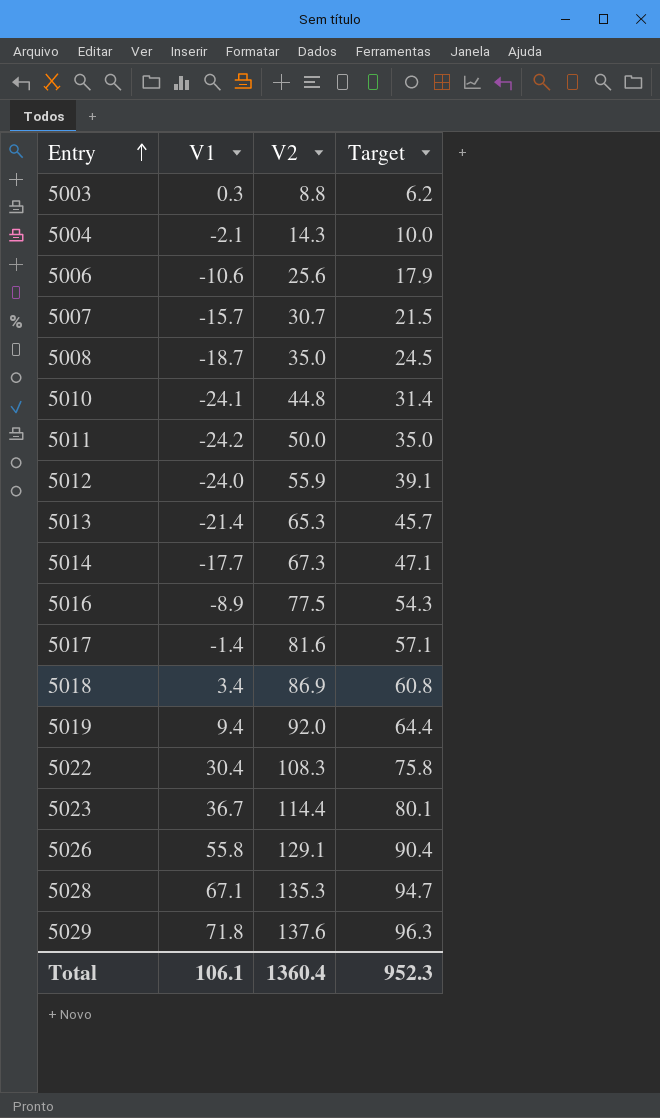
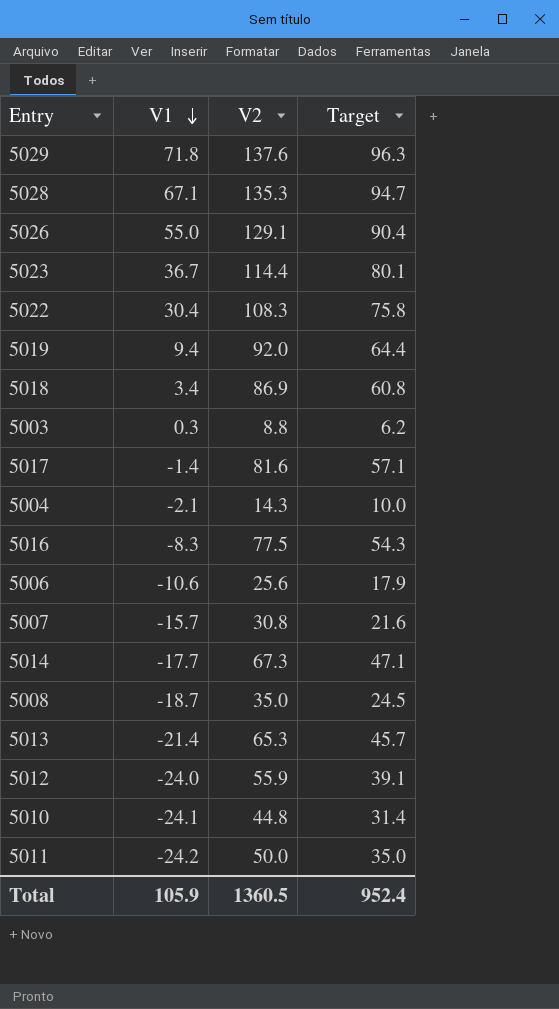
row order: Entry ascending -> V1 descending
5026 | V1: 55.8 -> 55.0
5016 | V1: -8.9 -> -8.3
5007 | V2: 30.7 -> 30.8
5007 | Target: 21.5 -> 21.6
Total | V1: 106.1 -> 105.9
Total | V2: 1360.4 -> 1360.5
Total | Target: 952.3 -> 952.4

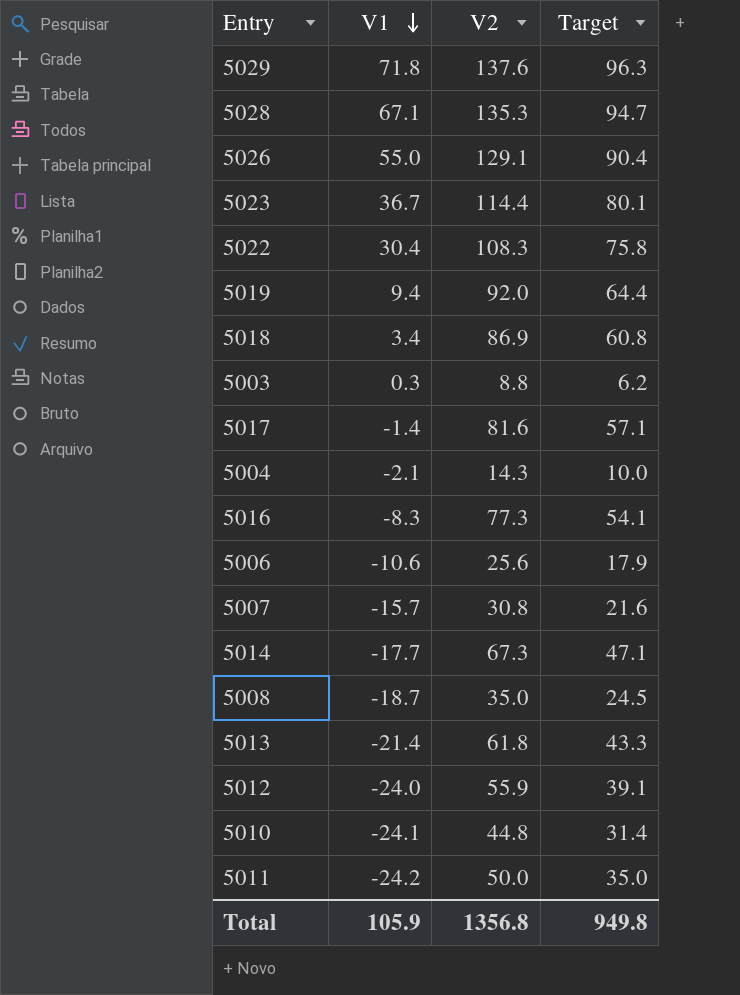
5016 | V2: 77.5 -> 77.3
5016 | Target: 54.3 -> 54.1
5013 | V2: 65.3 -> 61.8
5013 | Target: 45.7 -> 43.3
Total | V2: 1360.5 -> 1356.8
Total | Target: 952.4 -> 949.8

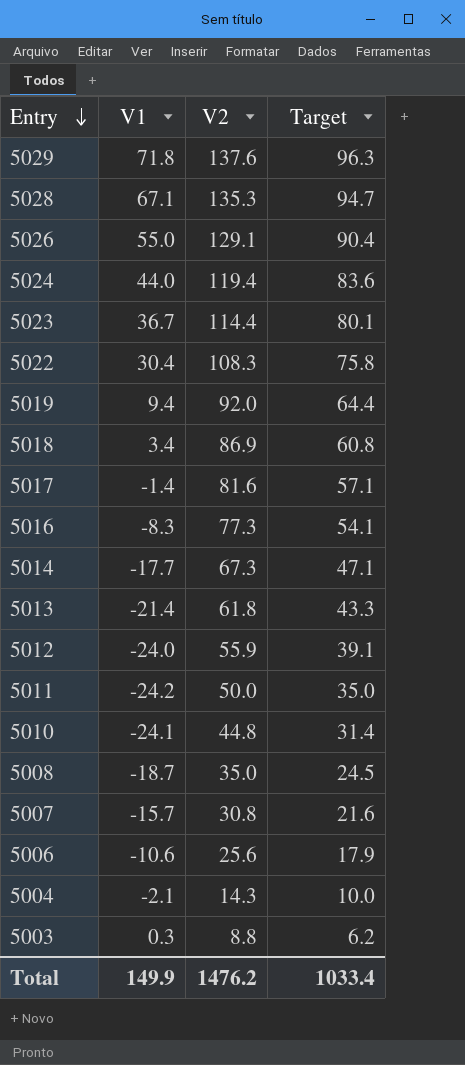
row order: V1 descending -> Entry descending
row 5024: none -> 44.0 | 119.4 | 83.6
Total | V1: 105.9 -> 149.9
Total | V2: 1356.8 -> 1476.2
Total | Target: 949.8 -> 1033.4

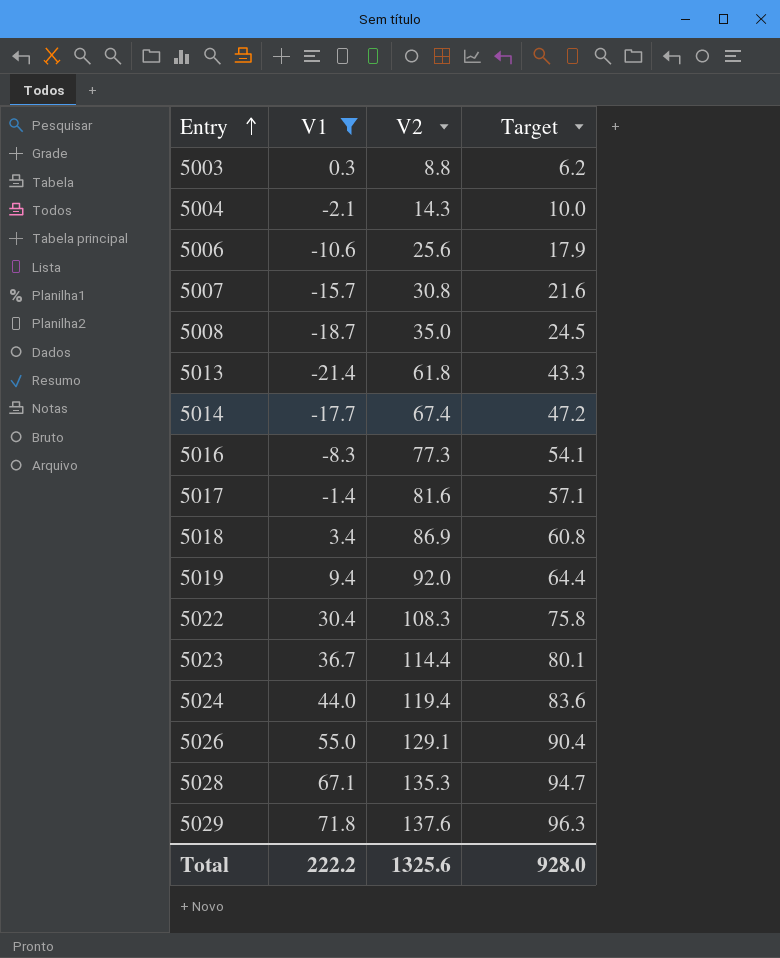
filter: none -> V1 >= -21.4
row order: Entry descending -> Entry ascending
5014 | V2: 67.3 -> 67.4
5014 | Target: 47.1 -> 47.2
Total | V1: 149.9 -> 222.2
Total | V2: 1476.2 -> 1325.6
Total | Target: 1033.4 -> 928.0

